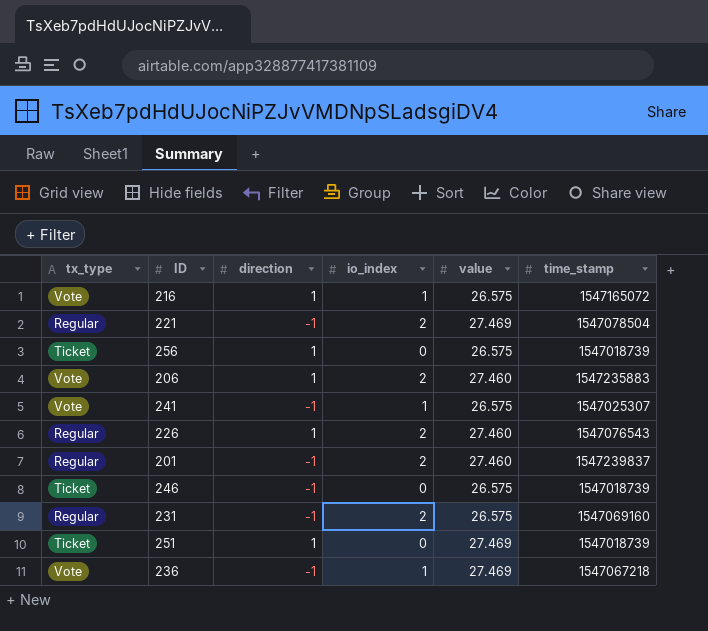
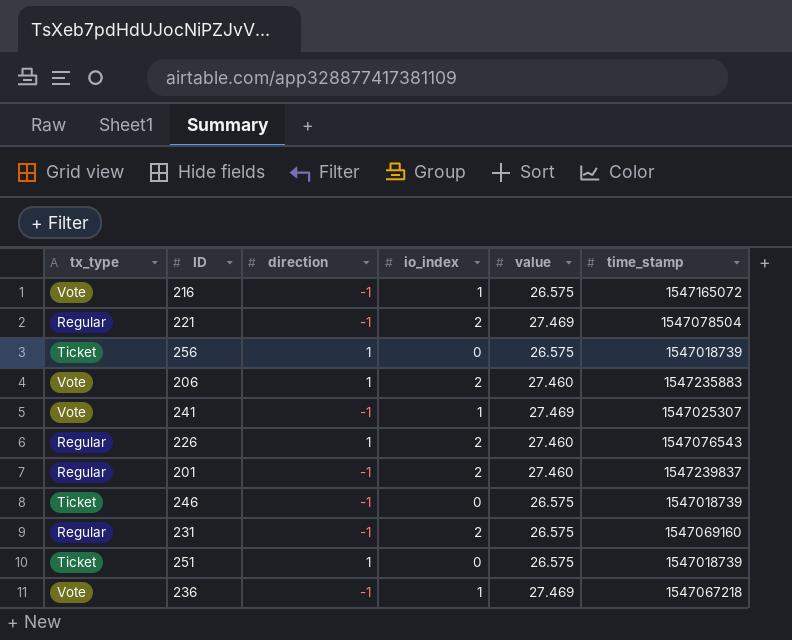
216 | direction: 1 -> -1
241 | value: 26.575 -> 27.469
251 | value: 27.469 -> 26.575

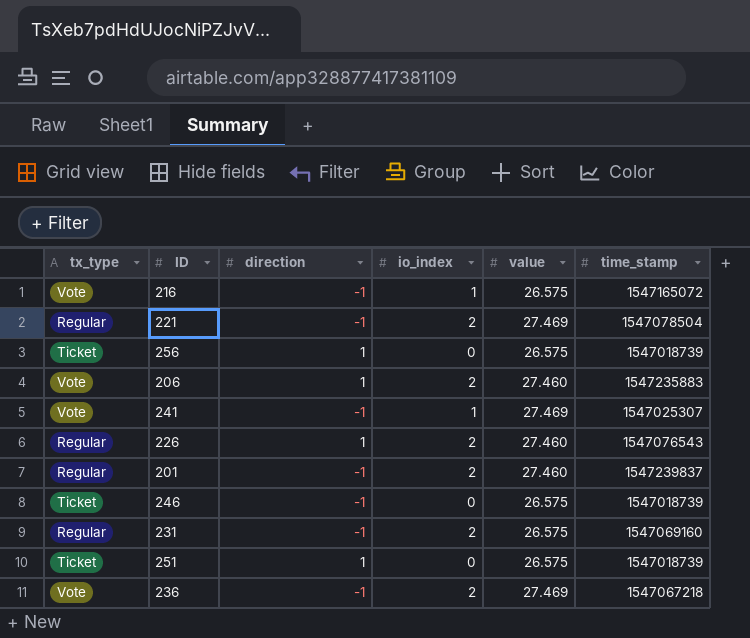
236 | io_index: 1 -> 2

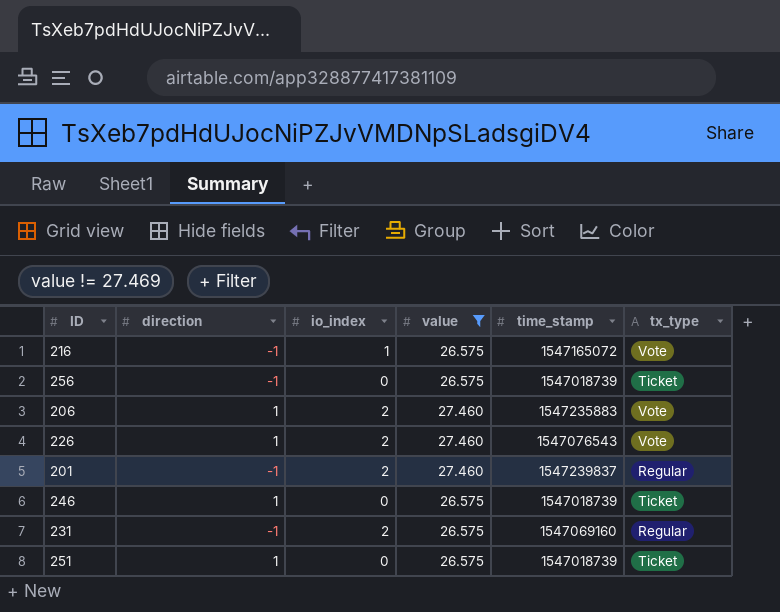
filter: none -> value != 27.469
column tx_type | position: 1 -> 6
256 | direction: 1 -> -1
226 | tx_type: Regular -> Vote
246 | direction: -1 -> 1

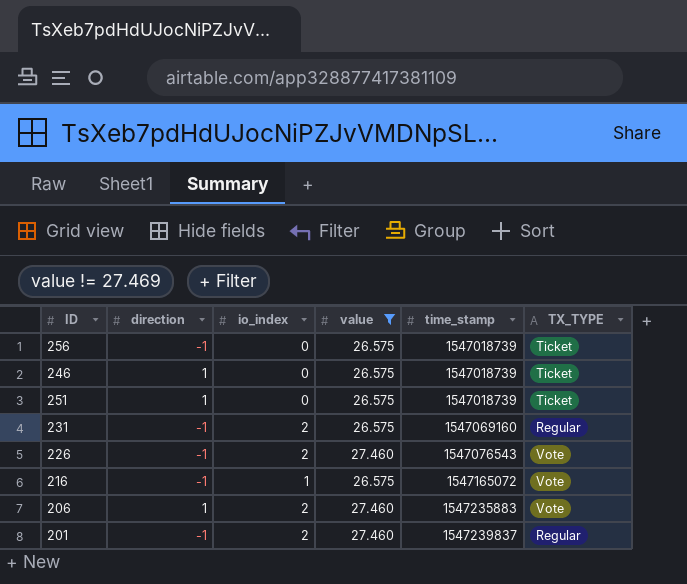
row order: none -> time_stamp ascending
column name: tx_type -> TX_TYPE
226 | direction: 1 -> -1

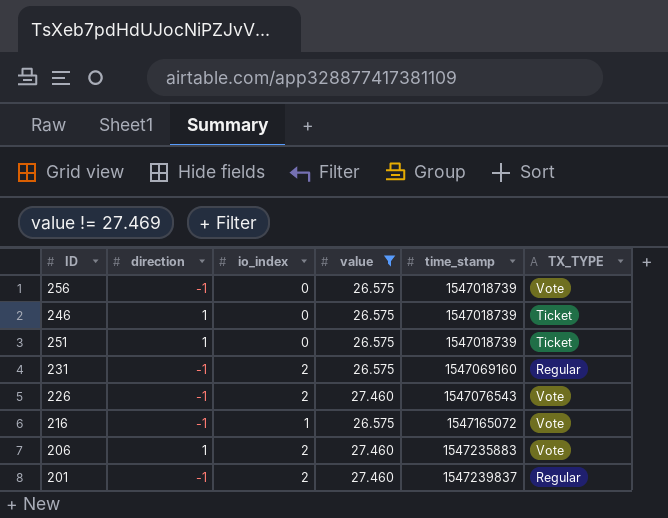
256 | TX_TYPE: Ticket -> Vote

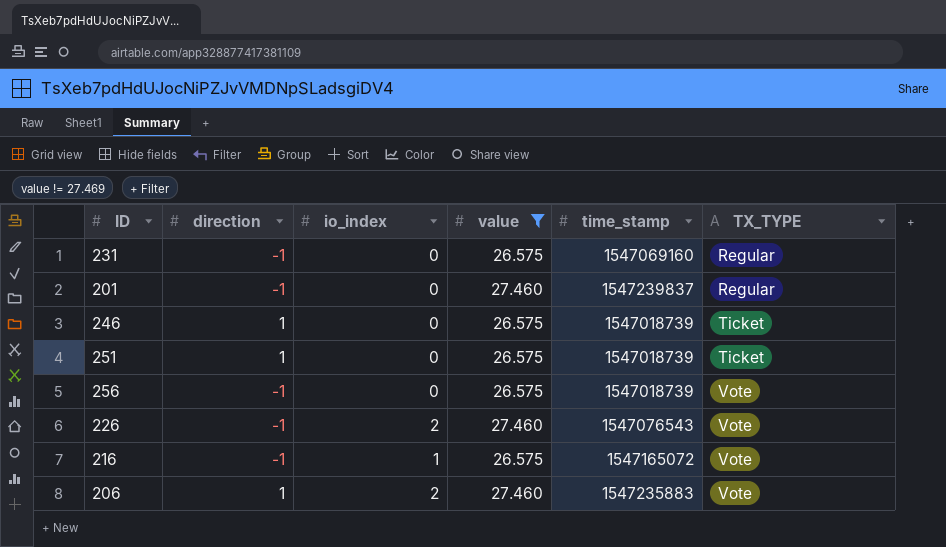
row order: time_stamp ascending -> TX_TYPE ascending
231 | io_index: 2 -> 0
201 | io_index: 2 -> 0

